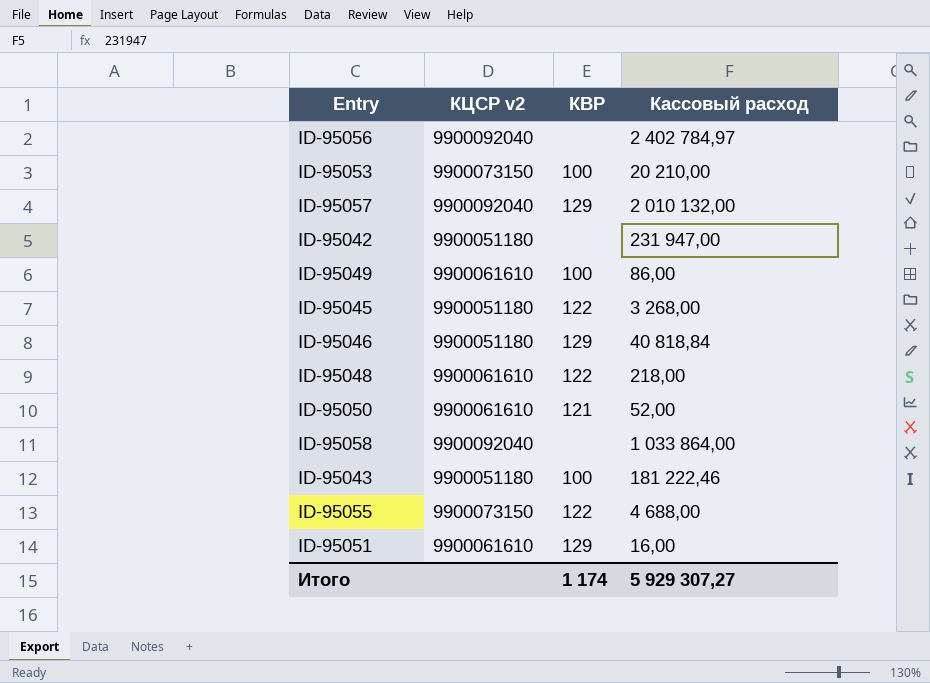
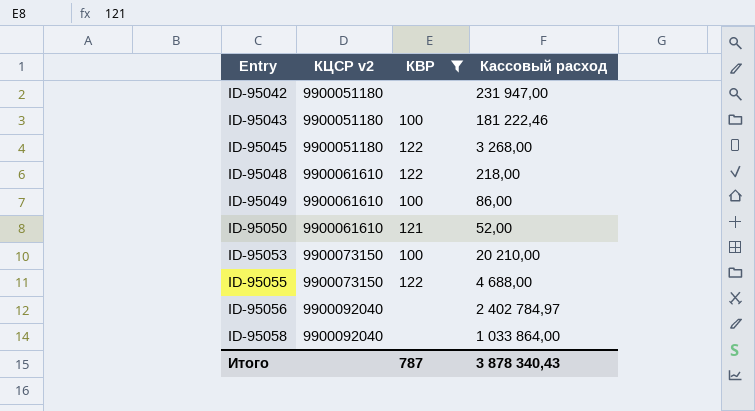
filter: none -> КВР != 129
row order: none -> Entry ascending
Итого | КВР: 1 174 -> 787
Итого | Кассовый расход: 5 929 307,27 -> 3 878 340,43

